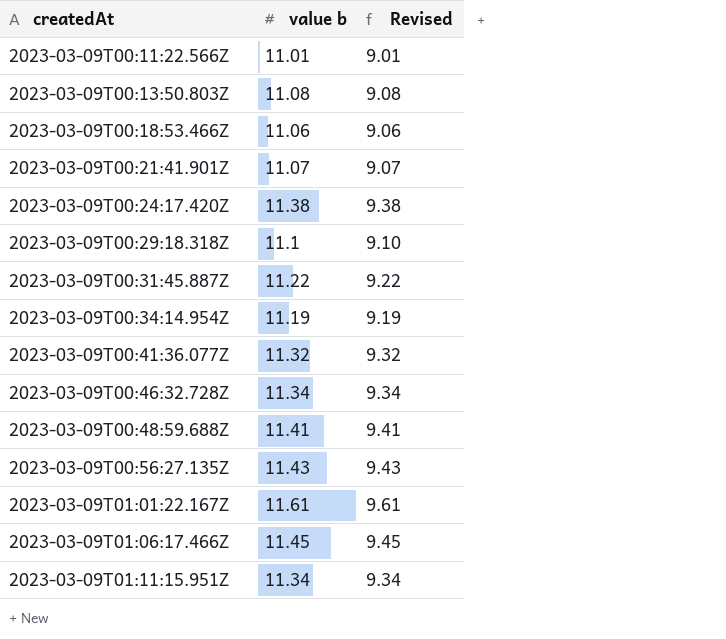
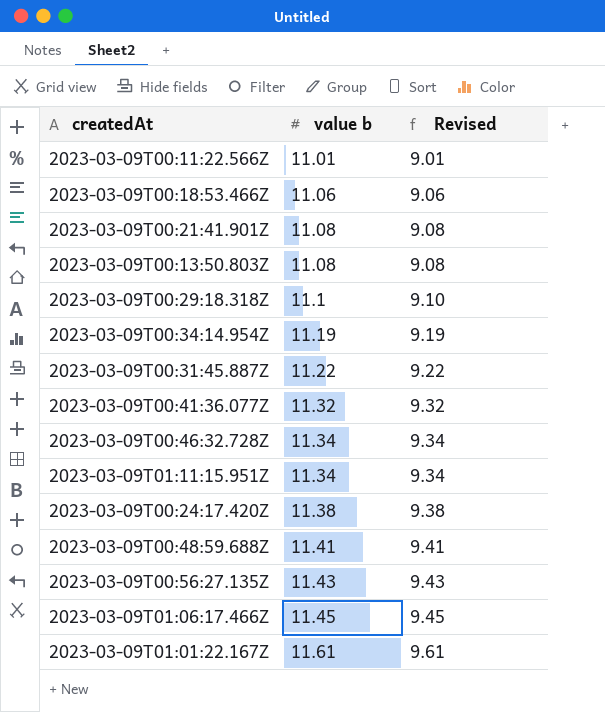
row order: createdAt ascending -> value b ascending
2023-03-09T00:21:41.901Z | value b: 11.07 -> 11.08
2023-03-09T00:21:41.901Z | Revised: 9.07 -> 9.08

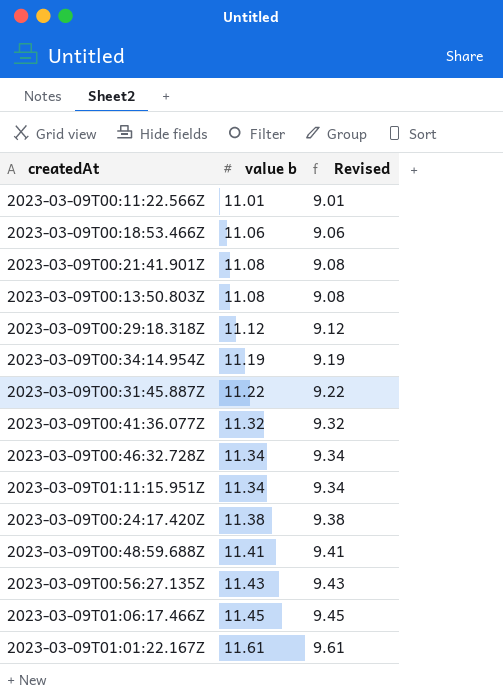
2023-03-09T00:29:18.318Z | value b: 11.1 -> 11.12
2023-03-09T00:29:18.318Z | Revised: 9.10 -> 9.12

